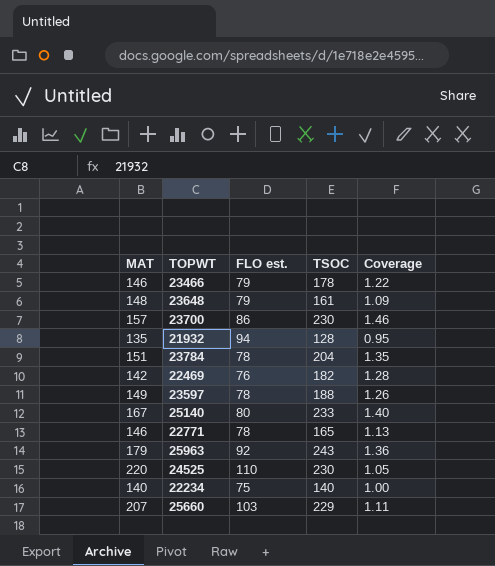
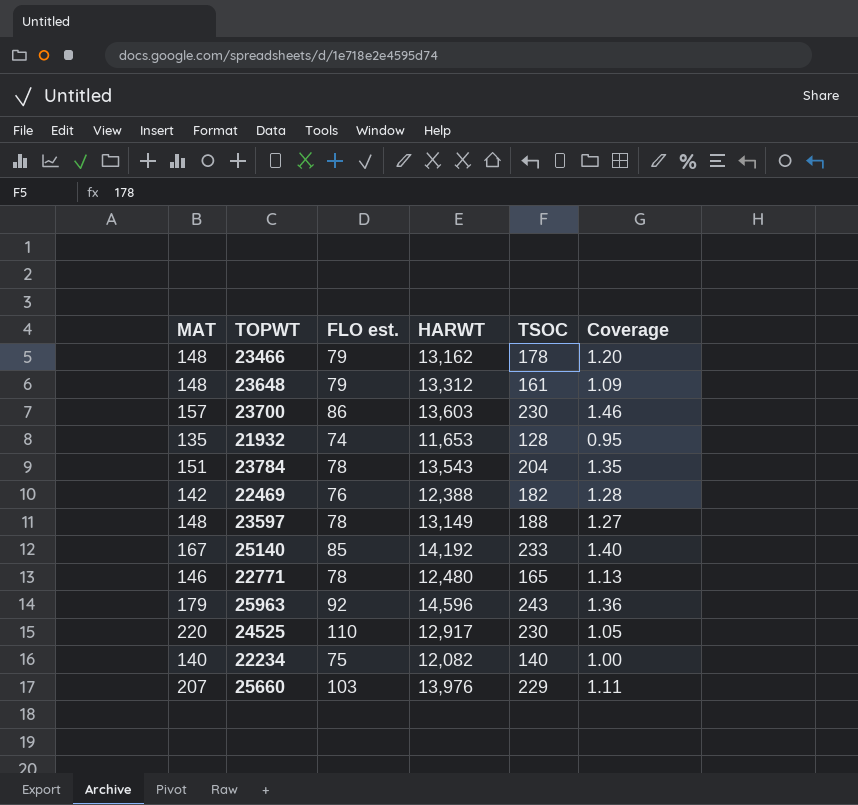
column HARWT | position: none -> 4
23466 | MAT: 146 -> 148
23466 | Coverage: 1.22 -> 1.20
21932 | FLO est.: 94 -> 74
23597 | MAT: 149 -> 148
23597 | Coverage: 1.26 -> 1.27
25140 | FLO est.: 80 -> 85

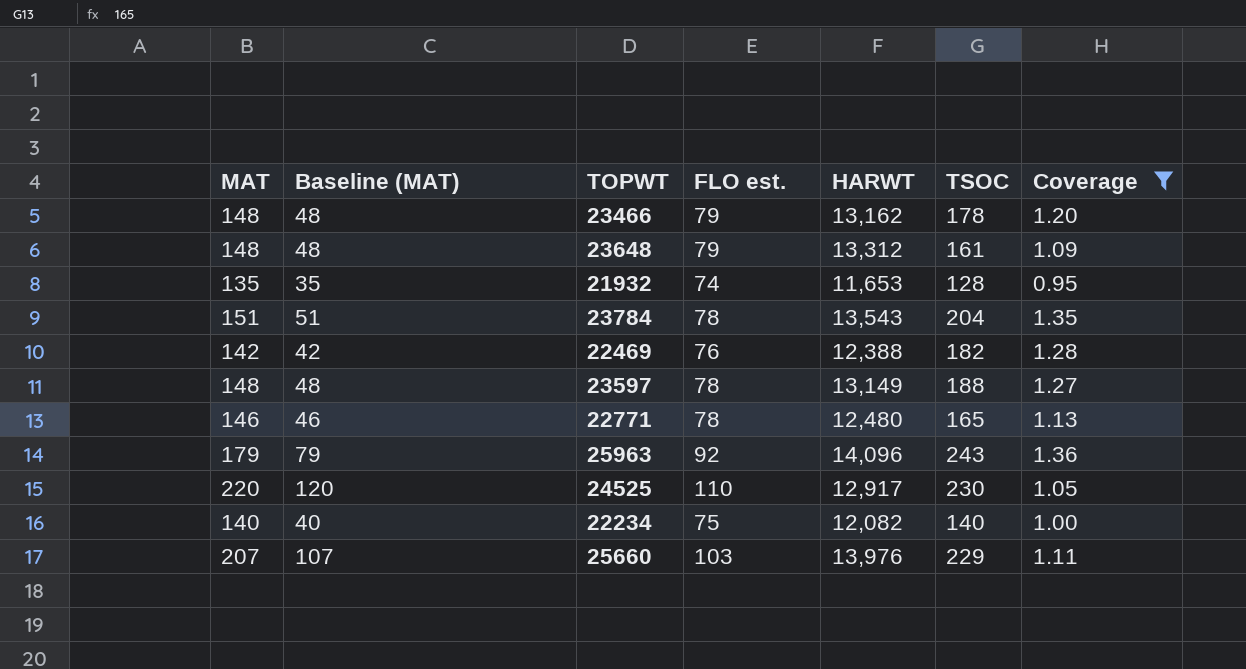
filter: none -> Coverage <= 1.36
column Baseline (MAT) | formula: none -> [MAT] - 100
25963 | HARWT: 14,596 -> 14,096

